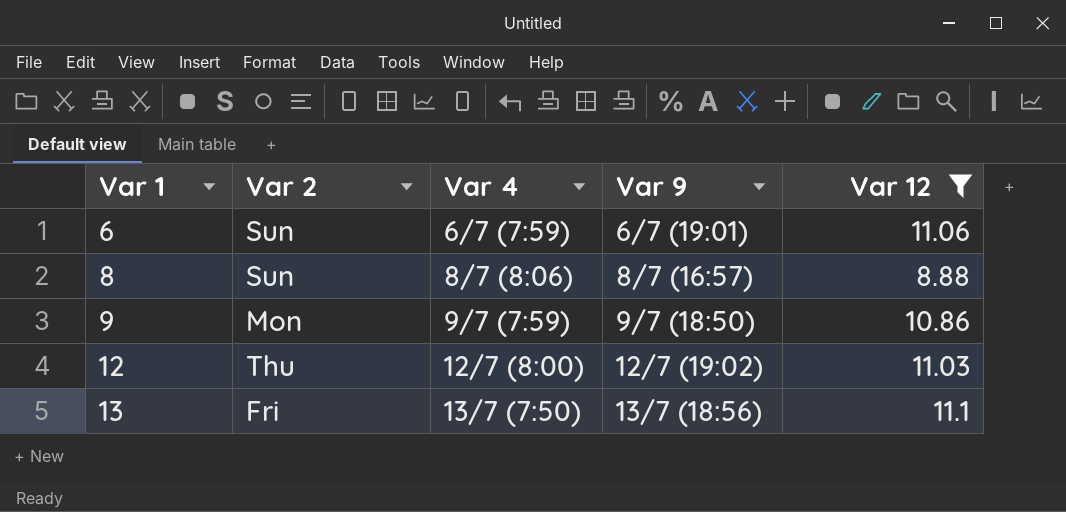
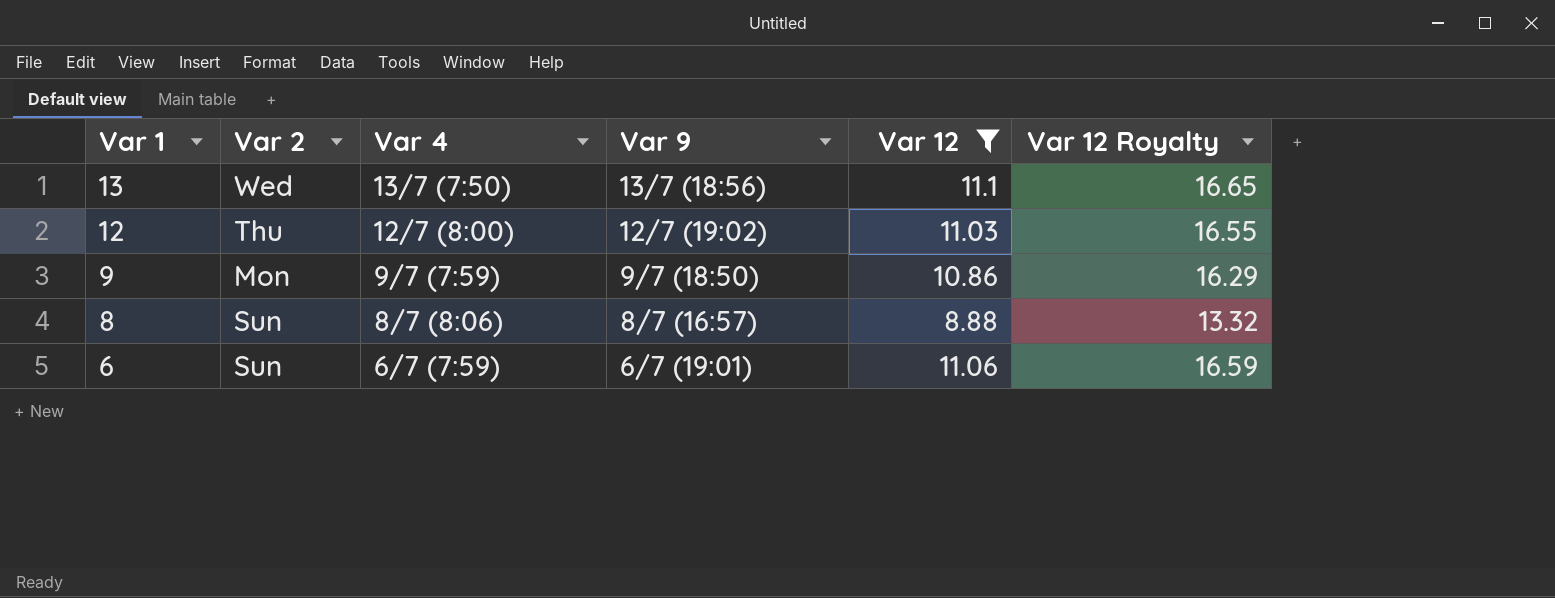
row order: Var 1 ascending -> Var 1 descending
column Var 12 Royalty | formula: none -> [Var 12] * 1.5
13 | Var 2: Fri -> Wed

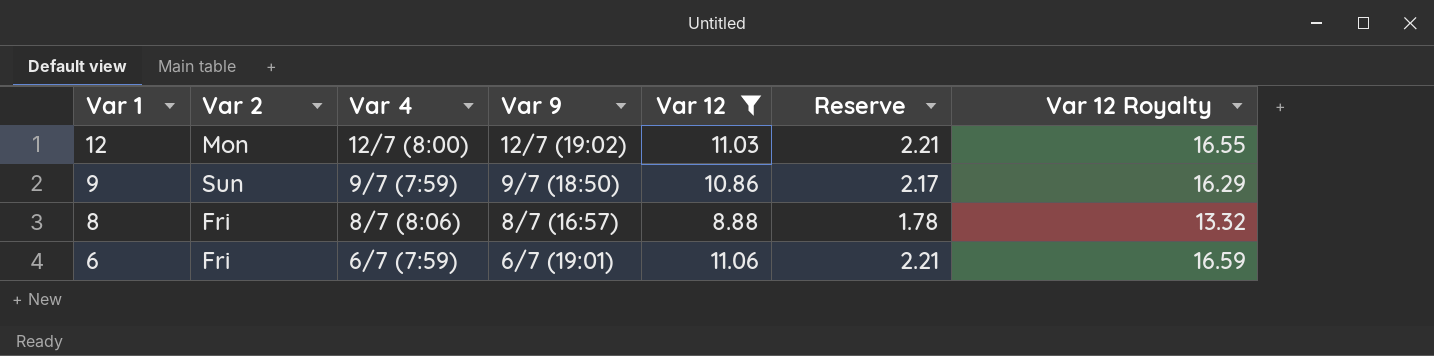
column Reserve | formula: none -> [Var 12] * 0.2
row 13: Wed | 13/7 (7:50) | 13/7 (18:56) | 11.1 | 16.65 -> none
12 | Var 2: Thu -> Mon
9 | Var 2: Mon -> Sun
8 | Var 2: Sun -> Fri
6 | Var 2: Sun -> Fri

